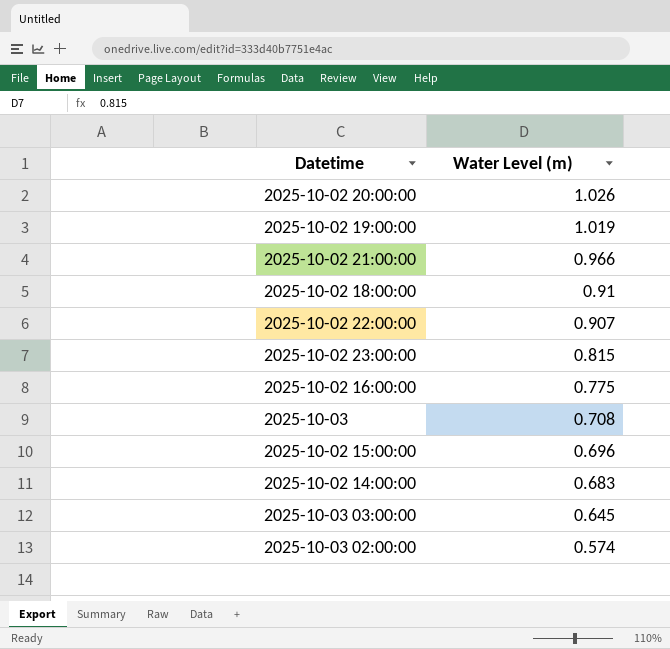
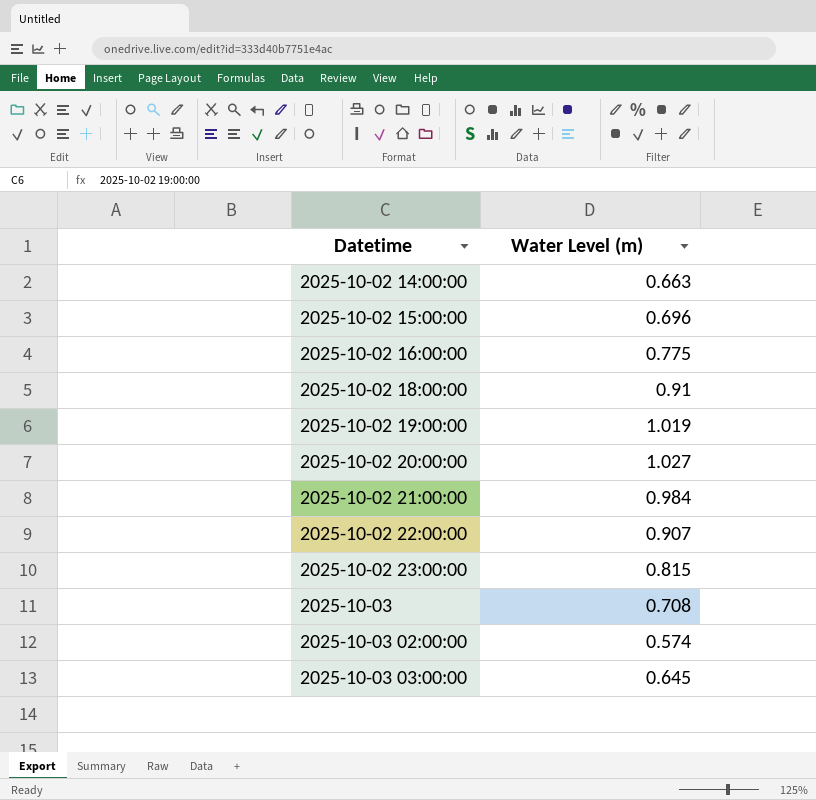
row order: Water Level (m) descending -> Datetime ascending
2025-10-02 14:00:00 | Water Level (m): 0.683 -> 0.663
2025-10-02 20:00:00 | Water Level (m): 1.026 -> 1.027
2025-10-02 21:00:00 | Water Level (m): 0.966 -> 0.984

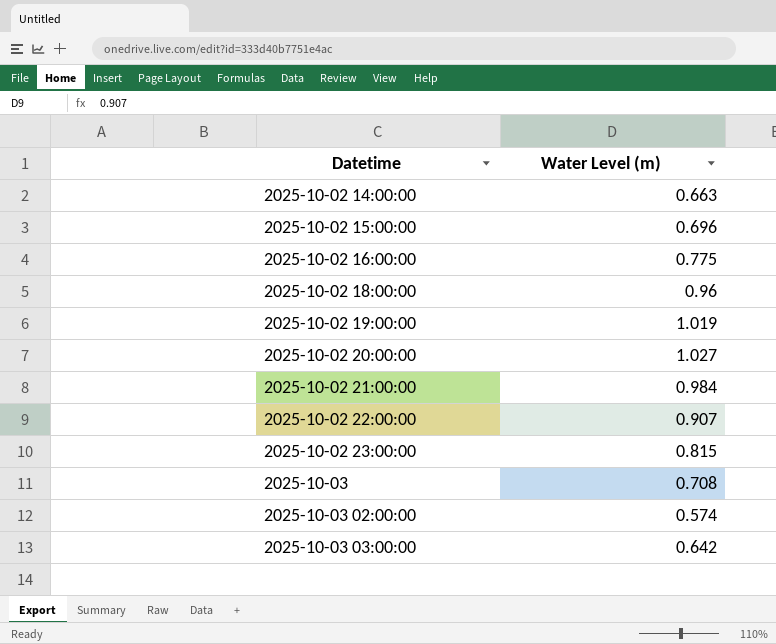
2025-10-02 18:00:00 | Water Level (m): 0.91 -> 0.96
2025-10-03 03:00:00 | Water Level (m): 0.645 -> 0.642

